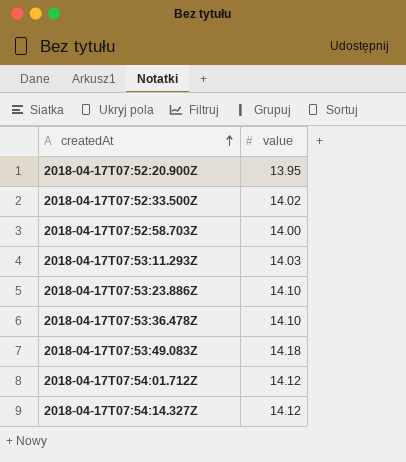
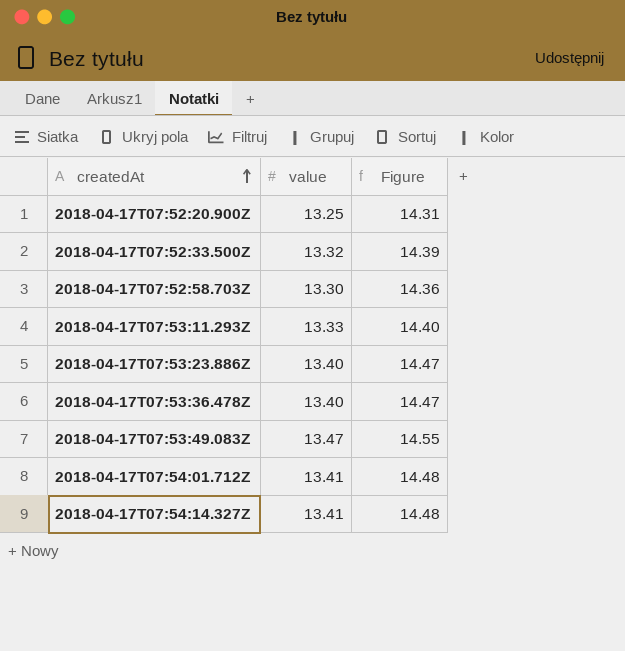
column Figure | formula: none -> [value] * 1.08
2018-04-17T07:52:20.900Z | value: 13.95 -> 13.25
2018-04-17T07:52:33.500Z | value: 14.02 -> 13.32
2018-04-17T07:52:58.703Z | value: 14.00 -> 13.30
2018-04-17T07:53:11.293Z | value: 14.03 -> 13.33
2018-04-17T07:53:23.886Z | value: 14.10 -> 13.40
2018-04-17T07:53:36.478Z | value: 14.10 -> 13.40
2018-04-17T07:53:49.083Z | value: 14.18 -> 13.47
2018-04-17T07:54:01.712Z | value: 14.12 -> 13.41
2018-04-17T07:54:14.327Z | value: 14.12 -> 13.41

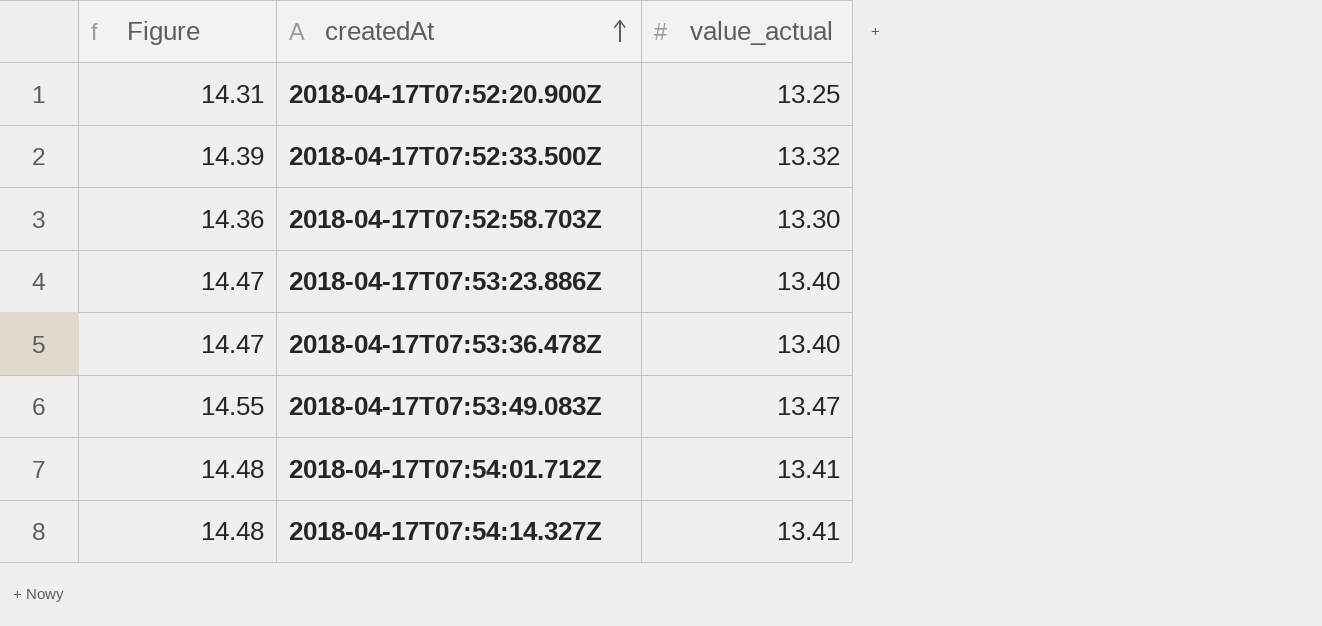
column Figure | position: 3 -> 1
column name: value -> value_actual
row 2018-04-17T07:53:11.293Z: 13.33 | 14.40 -> none

